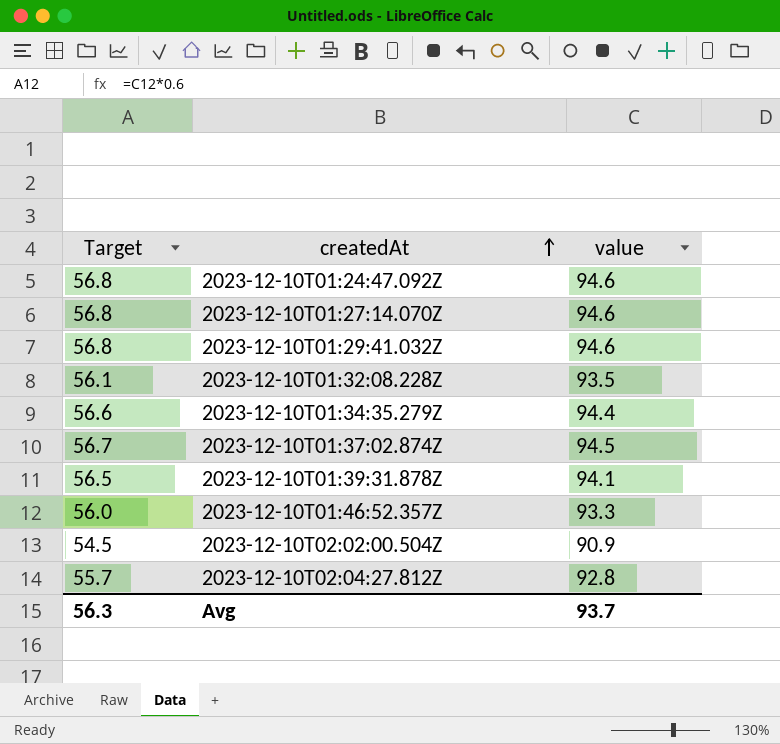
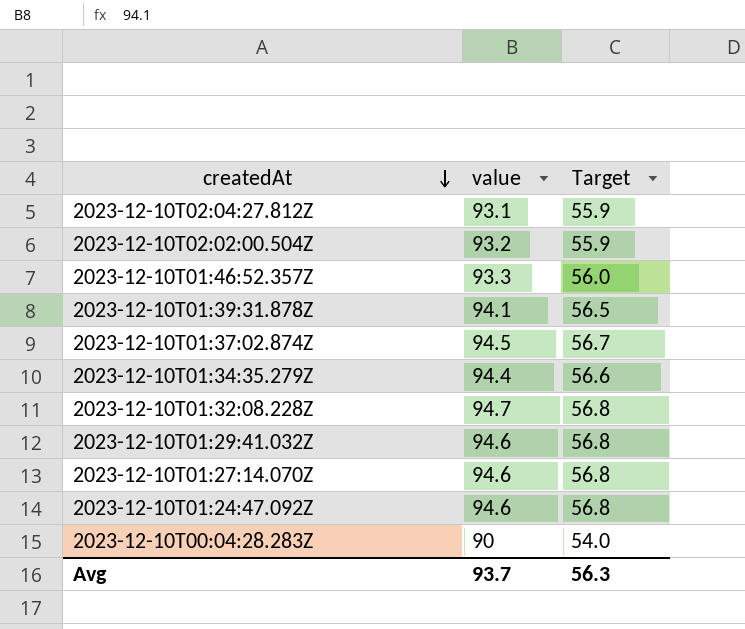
row order: createdAt ascending -> createdAt descending
column Target | position: 1 -> 3
2023-12-10T02:04:27.812Z | value: 92.8 -> 93.1
2023-12-10T02:04:27.812Z | Target: 55.7 -> 55.9
2023-12-10T02:02:00.504Z | value: 90.9 -> 93.2
2023-12-10T02:02:00.504Z | Target: 54.5 -> 55.9
2023-12-10T01:32:08.228Z | value: 93.5 -> 94.7
2023-12-10T01:32:08.228Z | Target: 56.1 -> 56.8
row 2023-12-10T00:04:28.283Z: none -> 90 | 54.0

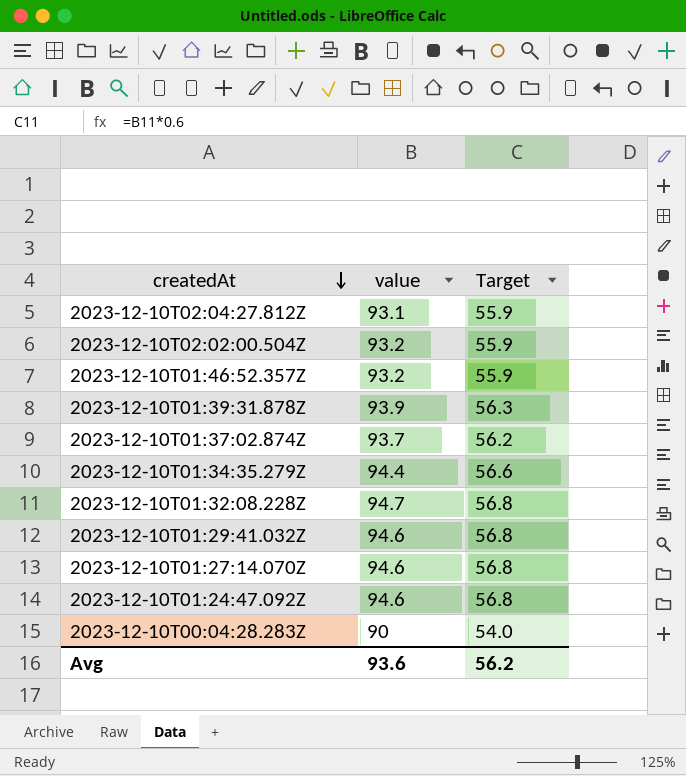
2023-12-10T01:46:52.357Z | value: 93.3 -> 93.2
2023-12-10T01:46:52.357Z | Target: 56.0 -> 55.9
2023-12-10T01:39:31.878Z | value: 94.1 -> 93.9
2023-12-10T01:39:31.878Z | Target: 56.5 -> 56.3
2023-12-10T01:37:02.874Z | value: 94.5 -> 93.7
2023-12-10T01:37:02.874Z | Target: 56.7 -> 56.2
Avg | value: 93.7 -> 93.6
Avg | Target: 56.3 -> 56.2

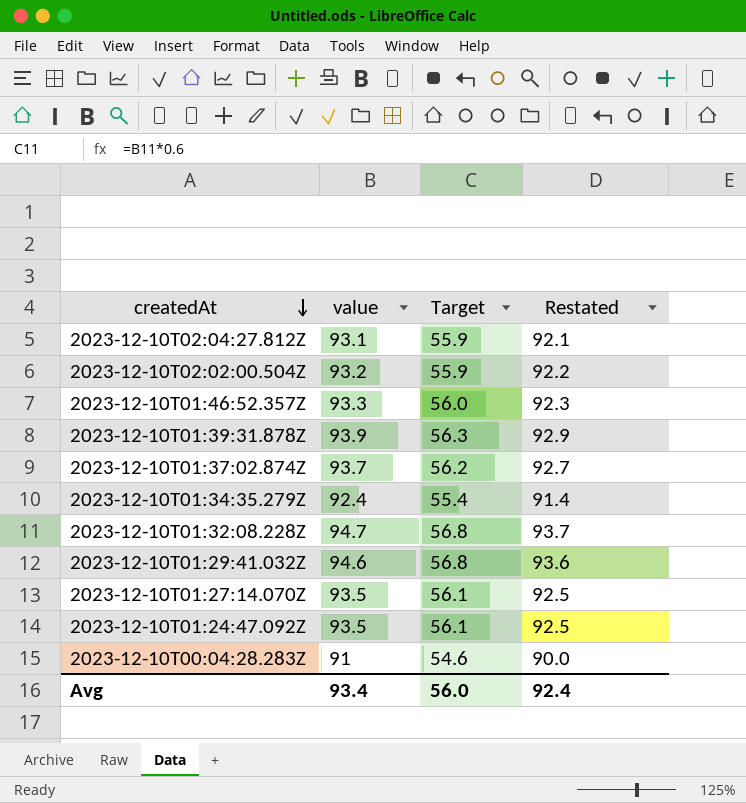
column Restated | formula: none -> [value] - 1
2023-12-10T01:46:52.357Z | value: 93.2 -> 93.3
2023-12-10T01:46:52.357Z | Target: 55.9 -> 56.0
2023-12-10T01:34:35.279Z | value: 94.4 -> 92.4
2023-12-10T01:34:35.279Z | Target: 56.6 -> 55.4
2023-12-10T01:27:14.070Z | value: 94.6 -> 93.5
2023-12-10T01:27:14.070Z | Target: 56.8 -> 56.1
2023-12-10T01:24:47.092Z | value: 94.6 -> 93.5
2023-12-10T01:24:47.092Z | Target: 56.8 -> 56.1
2023-12-10T00:04:28.283Z | value: 90 -> 91
2023-12-10T00:04:28.283Z | Target: 54.0 -> 54.6
Avg | value: 93.6 -> 93.4
Avg | Target: 56.2 -> 56.0

